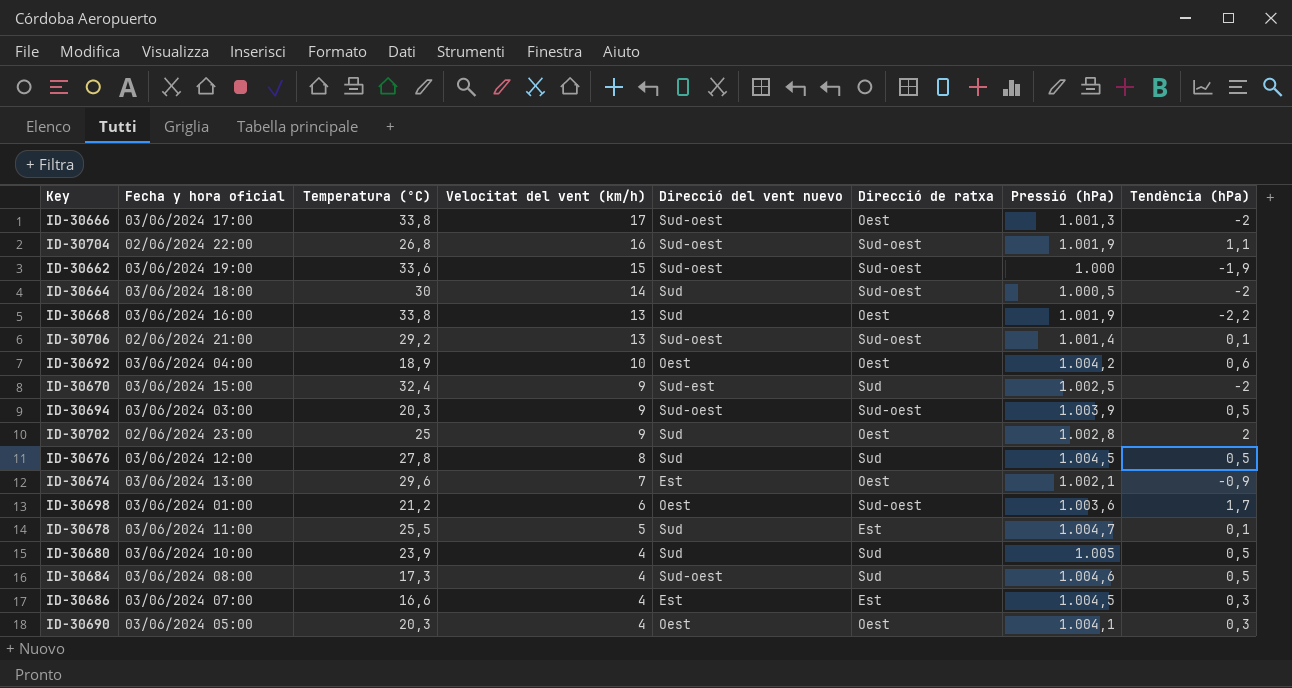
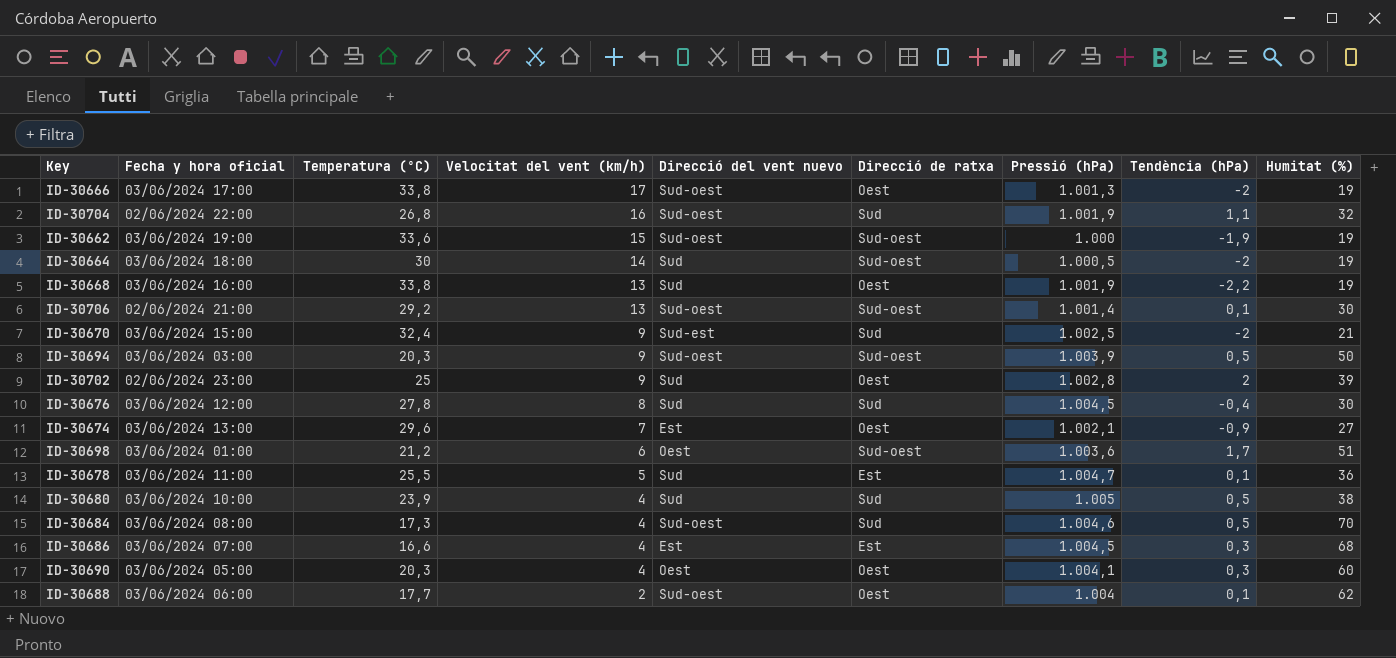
column Humitat (%) | position: none -> 9
row ID-30692: 03/06/2024 04:00 | 18,9 | 10 | Oest | Oest | 1.004,2 | 0,6 -> none
ID-30704 | Direcció de ratxa: Sud-oest -> Sud
ID-30676 | Tendència (hPa): 0,5 -> -0,4
row ID-30688: none -> 03/06/2024 06:00 | 17,7 | 2 | Sud-oest | Oest | 1.004 | 0,1 | 62

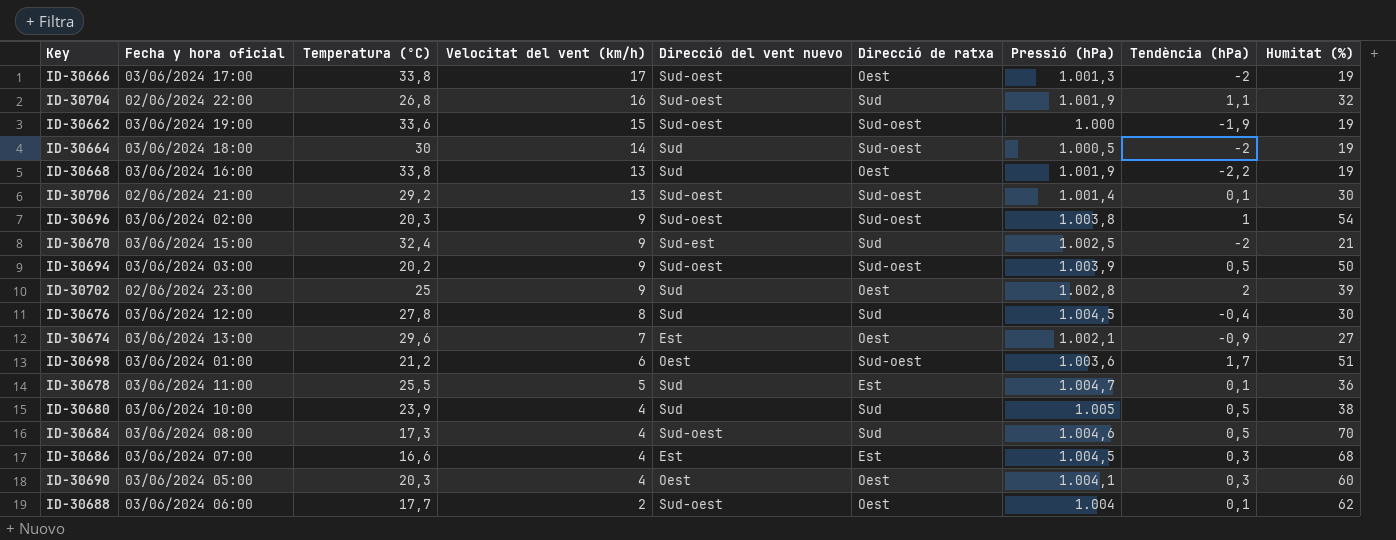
row ID-30696: none -> 03/06/2024 02:00 | 20,3 | 9 | Sud-oest | Sud-oest | 1.003,8 | 1 | 54
ID-30694 | Temperatura (ºC): 20,3 -> 20,2

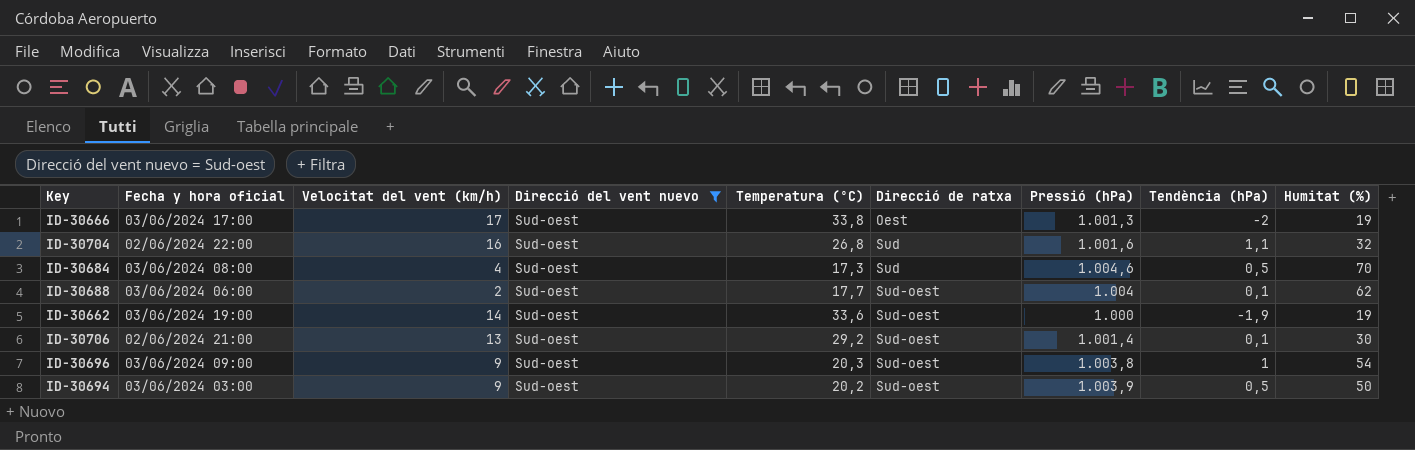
filter: none -> Direcció del vent nuevo = Sud-oest
row order: Velocitat del vent (km/h) descending -> Direcció de ratxa ascending
column Temperatura (ºC) | position: 3 -> 5
ID-30704 | Pressió (hPa): 1.001,9 -> 1.001,6
ID-30688 | Direcció de ratxa: Oest -> Sud-oest
ID-30662 | Velocitat del vent (km/h): 15 -> 14
ID-30696 | Fecha y hora oficial: 03/06/2024 02:00 -> 03/06/2024 09:00

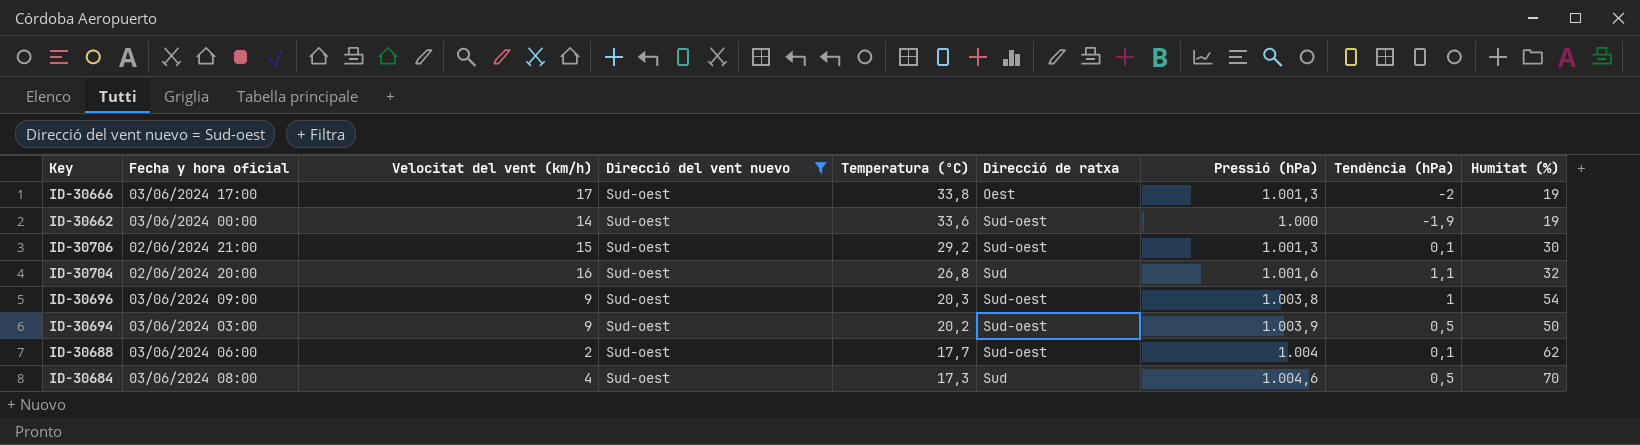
row order: Direcció de ratxa ascending -> Temperatura (ºC) descending
ID-30662 | Fecha y hora oficial: 03/06/2024 19:00 -> 03/06/2024 00:00
ID-30706 | Velocitat del vent (km/h): 13 -> 15
ID-30706 | Pressió (hPa): 1.001,4 -> 1.001,3
ID-30704 | Fecha y hora oficial: 02/06/2024 22:00 -> 02/06/2024 20:00

